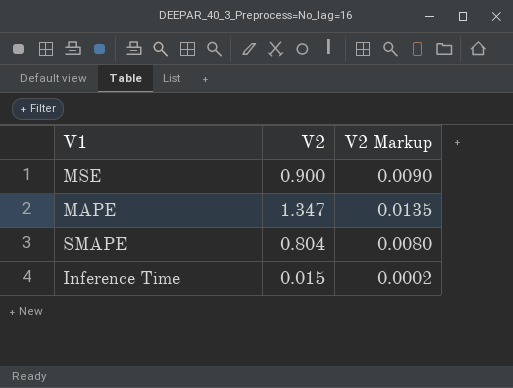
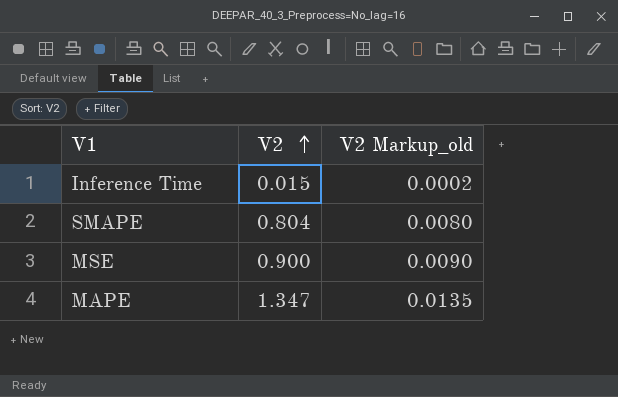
row order: none -> V2 ascending
column name: V2 Markup -> V2 Markup_old

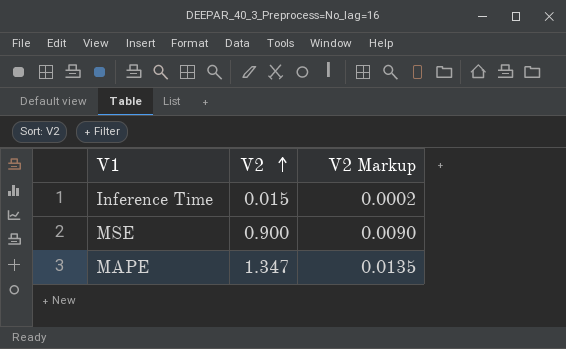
column name: V2 Markup_old -> V2 Markup
row SMAPE: 0.804 | 0.0080 -> none

